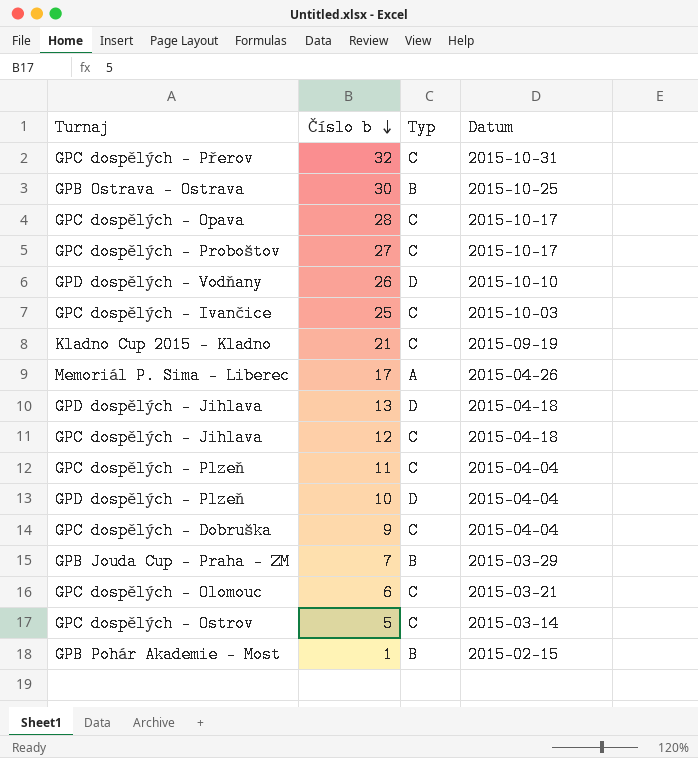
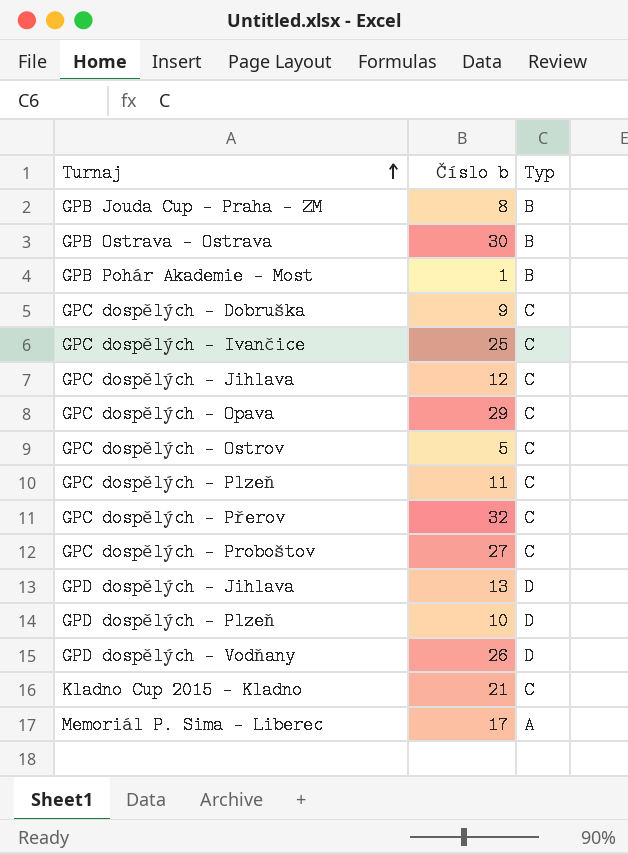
row order: Číslo b descending -> Turnaj ascending
column Datum | position: 4 -> none
row GPC dospělých - Olomouc: 6 | C | 2015-03-21 -> none
GPB Jouda Cup - Praha - ZM | Číslo b: 7 -> 8
GPC dospělých - Opava | Číslo b: 28 -> 29

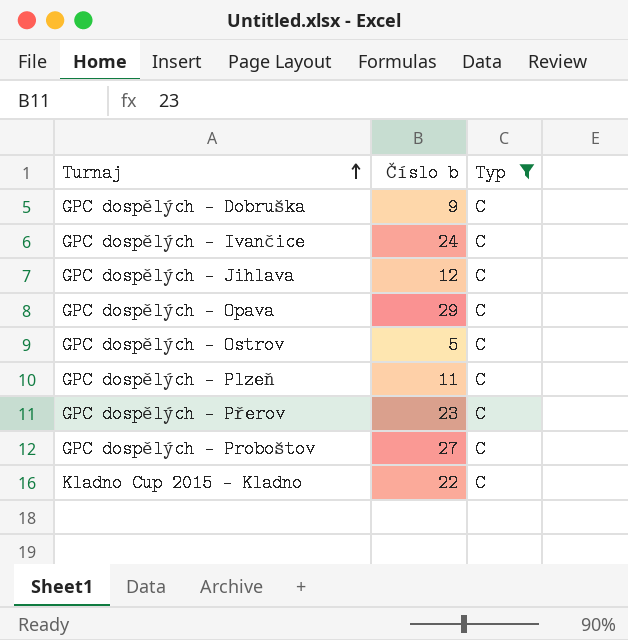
filter: none -> Typ = C
GPC dospělých - Ivančice | Číslo b: 25 -> 24
GPC dospělých - Přerov | Číslo b: 32 -> 23
Kladno Cup 2015 - Kladno | Číslo b: 21 -> 22

